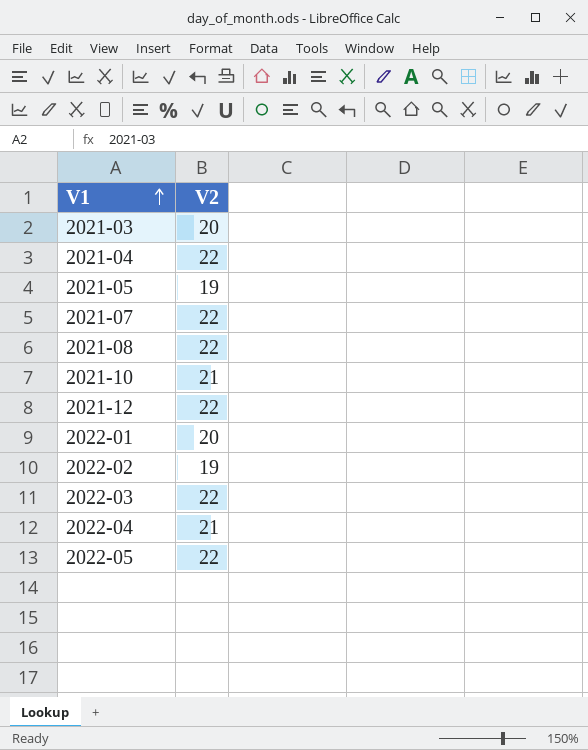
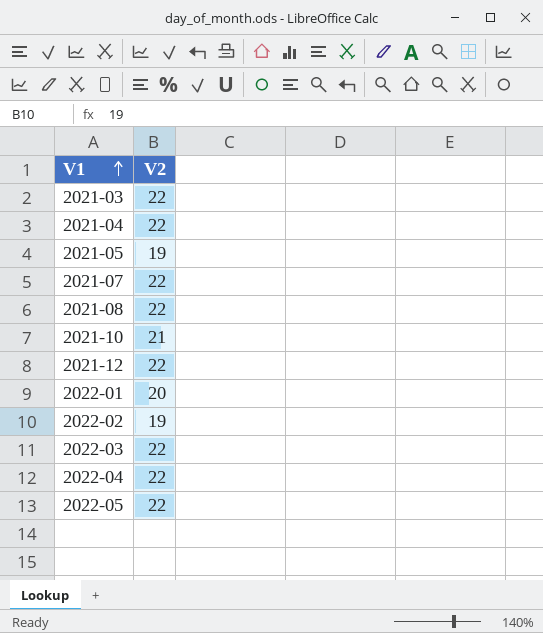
2021-03 | V2: 20 -> 22
2022-04 | V2: 21 -> 22

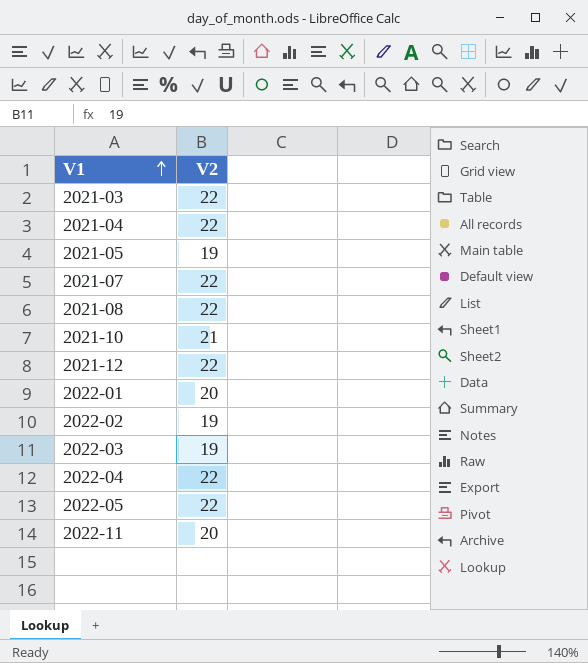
2022-03 | V2: 22 -> 19
row 2022-11: none -> 20

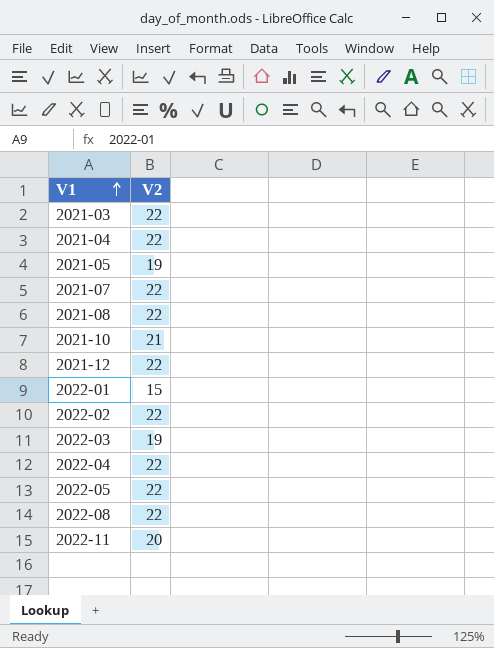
2022-01 | V2: 20 -> 15
2022-02 | V2: 19 -> 22
row 2022-08: none -> 22

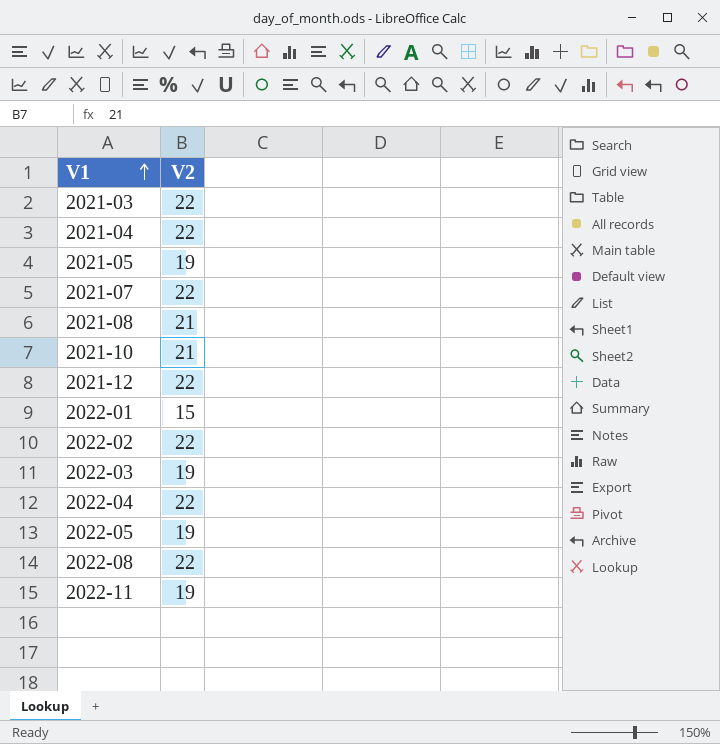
2021-08 | V2: 22 -> 21
2022-05 | V2: 22 -> 19
2022-11 | V2: 20 -> 19

